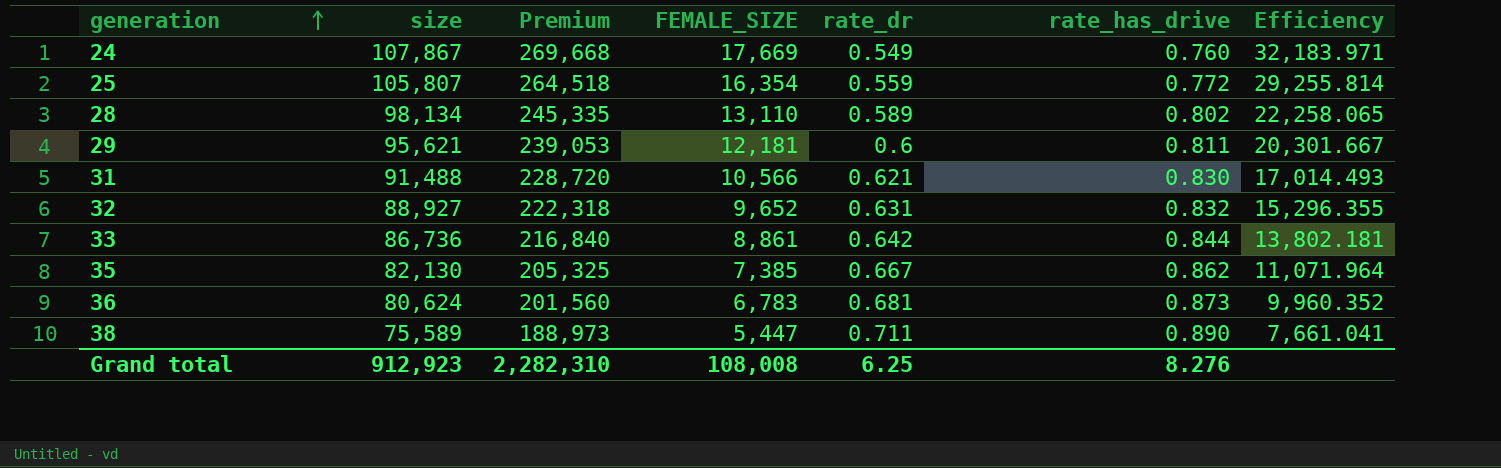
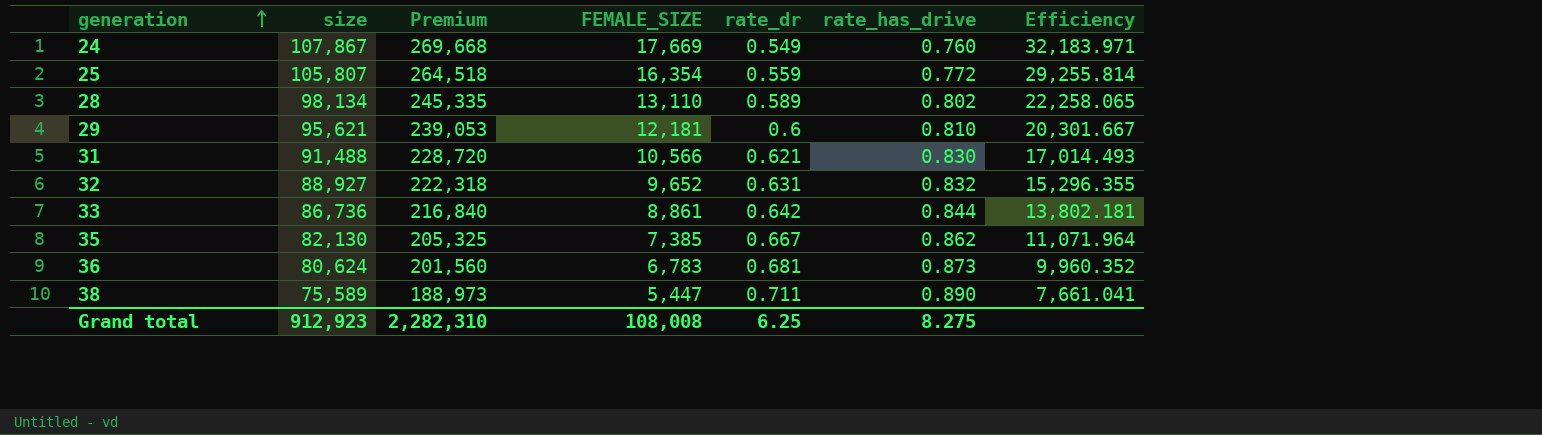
29 | rate_has_drive: 0.811 -> 0.810
Grand total | rate_has_drive: 8.276 -> 8.275

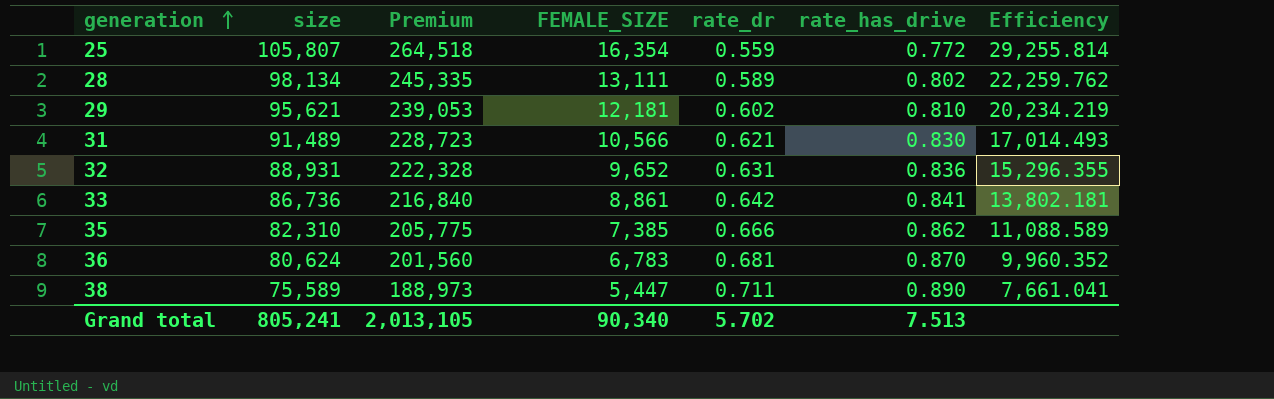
row 24: 107,867 | 269,668 | 17,669 | 0.549 | 0.760 | 32,183.971 -> none
28 | FEMALE_SIZE: 13,110 -> 13,111
28 | Efficiency: 22,258.065 -> 22,259.762
29 | rate_dr: 0.6 -> 0.602
29 | Efficiency: 20,301.667 -> 20,234.219
31 | size: 91,488 -> 91,489
31 | Premium: 228,720 -> 228,723
32 | size: 88,927 -> 88,931
32 | Premium: 222,318 -> 222,328
32 | rate_has_drive: 0.832 -> 0.836
33 | rate_has_drive: 0.844 -> 0.841
35 | size: 82,130 -> 82,310
35 | Premium: 205,325 -> 205,775
35 | rate_dr: 0.667 -> 0.666
35 | Efficiency: 11,071.964 -> 11,088.589
36 | rate_has_drive: 0.873 -> 0.870
Grand total | size: 912,923 -> 805,241
Grand total | Premium: 2,282,310 -> 2,013,105
Grand total | FEMALE_SIZE: 108,008 -> 90,340
Grand total | rate_dr: 6.25 -> 5.702
Grand total | rate_has_drive: 8.275 -> 7.513

